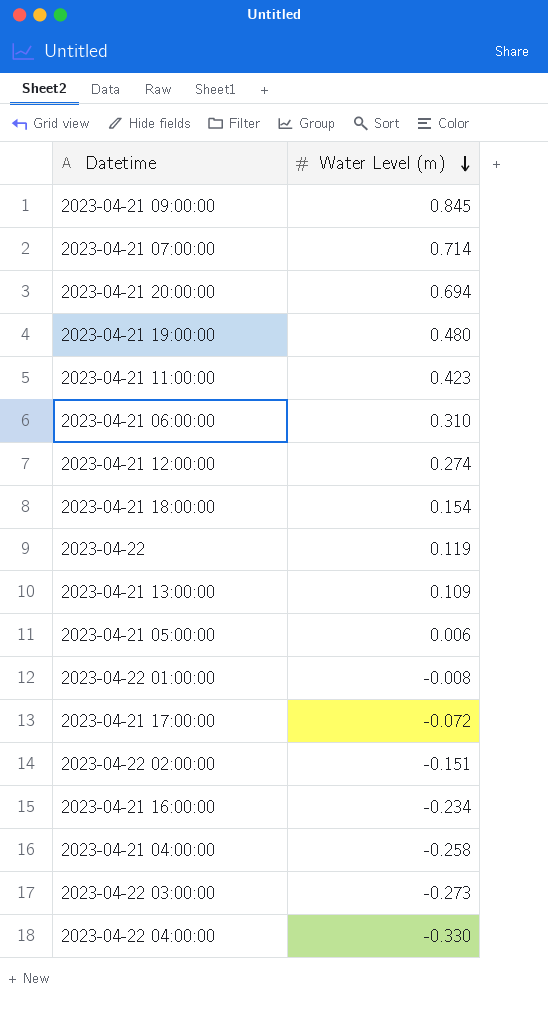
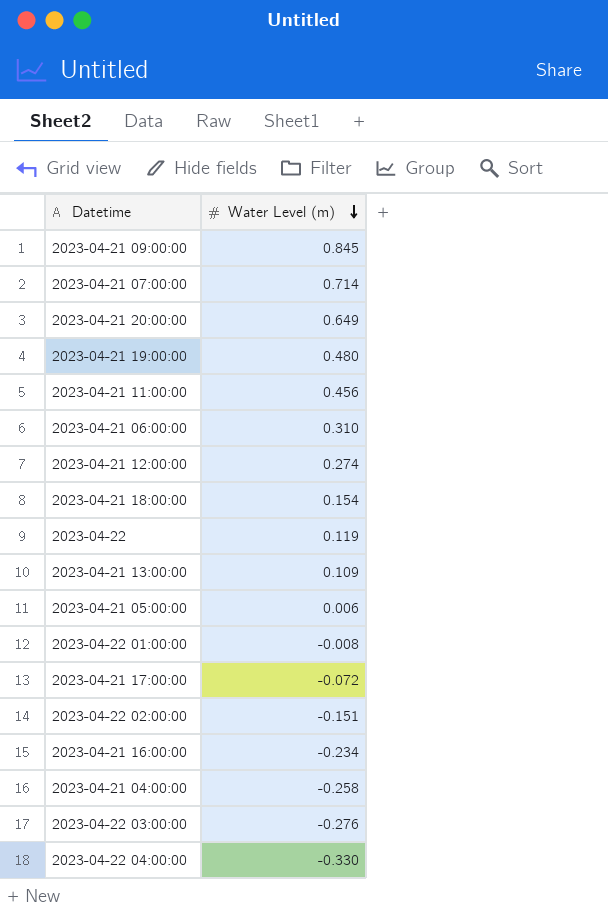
2023-04-21 20:00:00 | Water Level (m): 0.694 -> 0.649
2023-04-21 11:00:00 | Water Level (m): 0.423 -> 0.456
2023-04-22 03:00:00 | Water Level (m): -0.273 -> -0.276

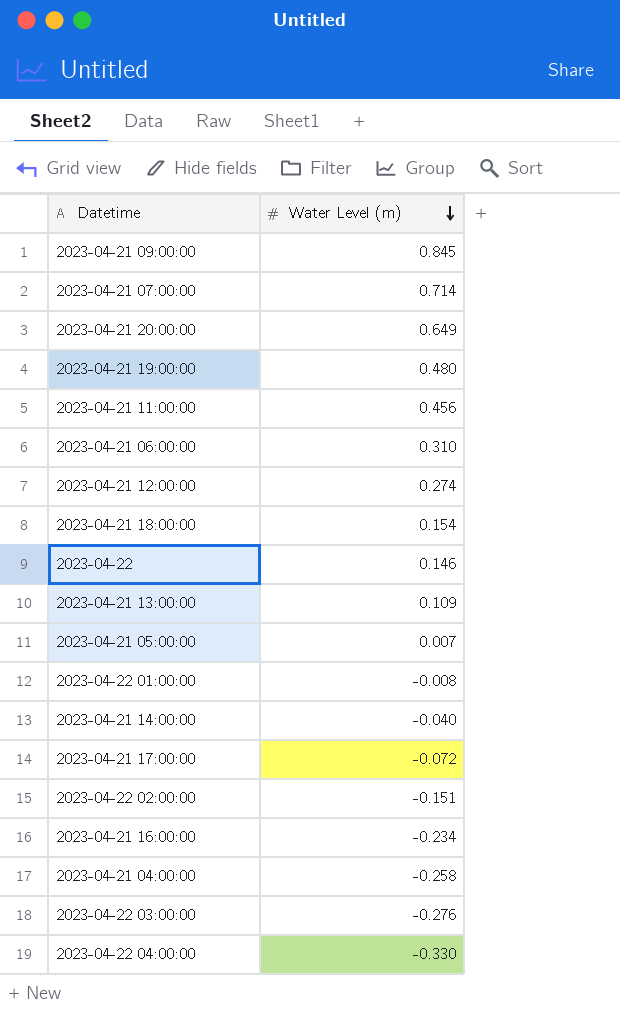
2023-04-22 | Water Level (m): 0.119 -> 0.146
2023-04-21 05:00:00 | Water Level (m): 0.006 -> 0.007
row 2023-04-21 14:00:00: none -> -0.040

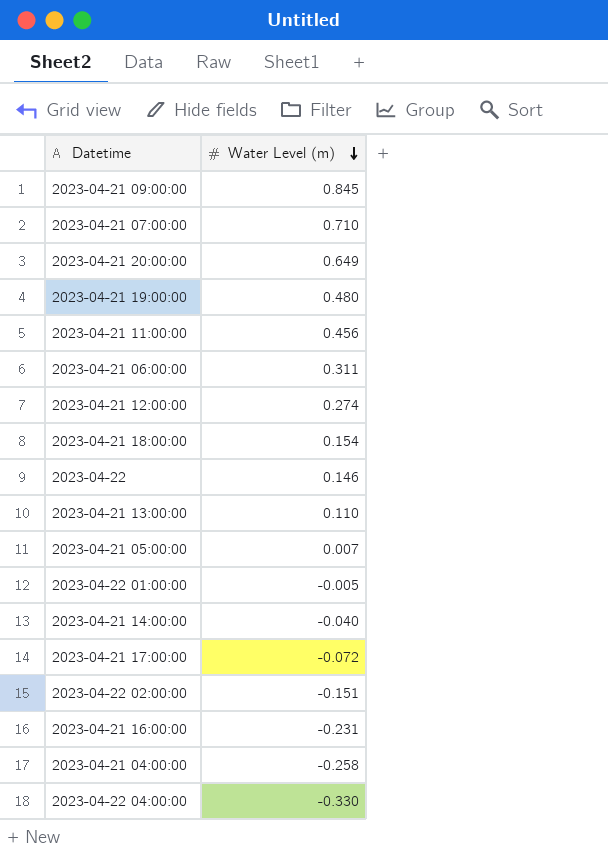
row 2023-04-22 03:00:00: -0.276 -> none
2023-04-21 07:00:00 | Water Level (m): 0.714 -> 0.710
2023-04-21 06:00:00 | Water Level (m): 0.310 -> 0.311
2023-04-21 13:00:00 | Water Level (m): 0.109 -> 0.110
2023-04-22 01:00:00 | Water Level (m): -0.008 -> -0.005
2023-04-21 16:00:00 | Water Level (m): -0.234 -> -0.231

